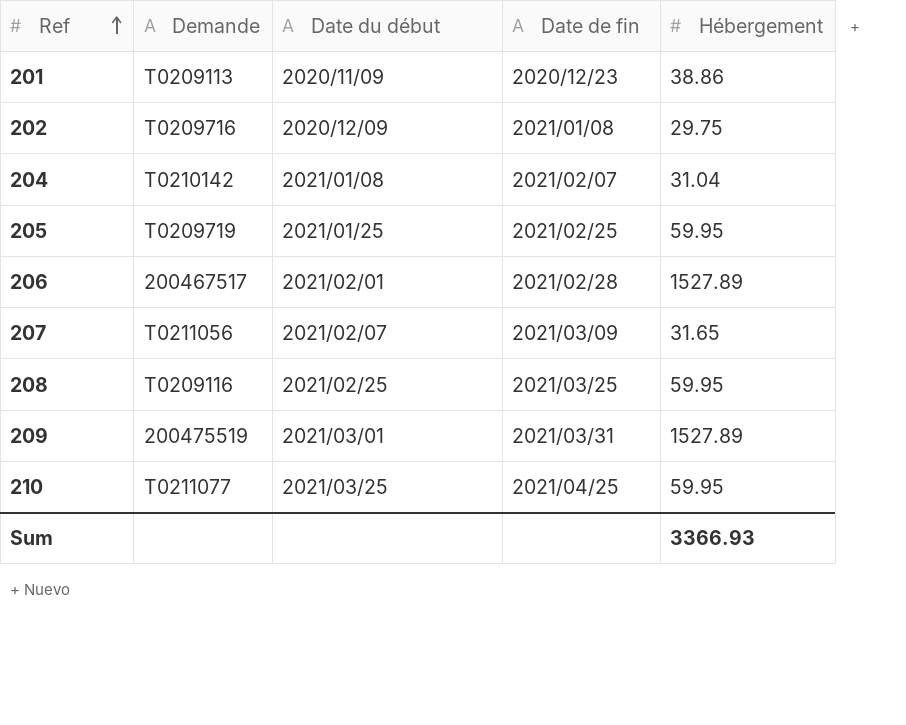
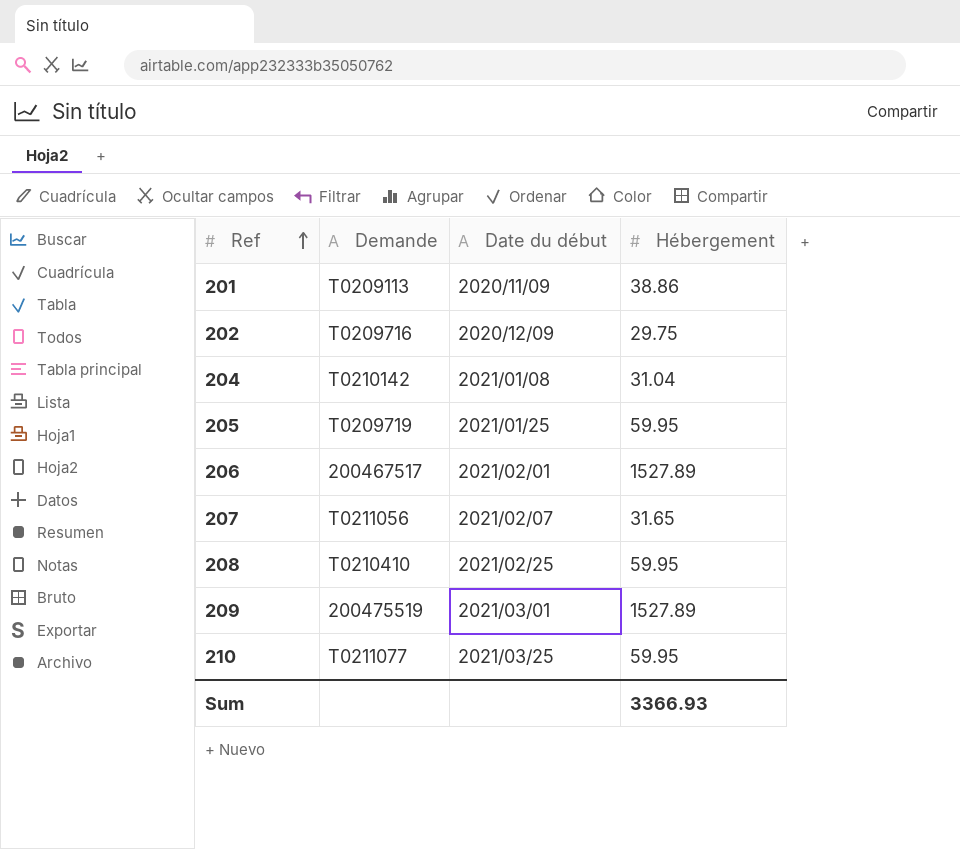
column Date de fin | position: 4 -> none
208 | Demande: T0209116 -> T0210410

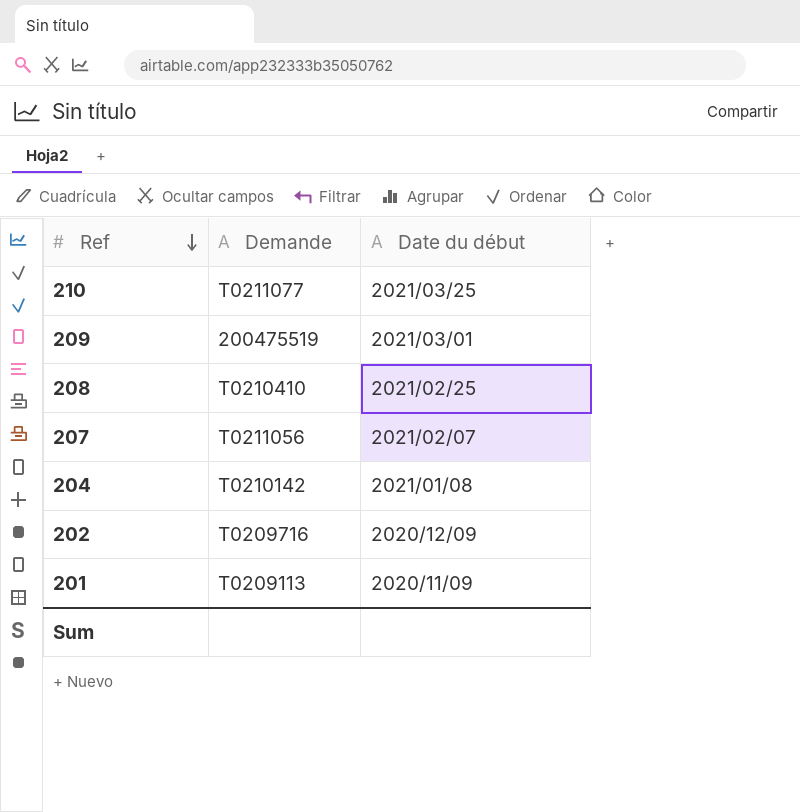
row order: Ref ascending -> Ref descending
column Hébergement | position: 4 -> none
row 205: T0209719 | 2021/01/25 | 59.95 -> none
row 206: 200467517 | 2021/02/01 | 1527.89 -> none

